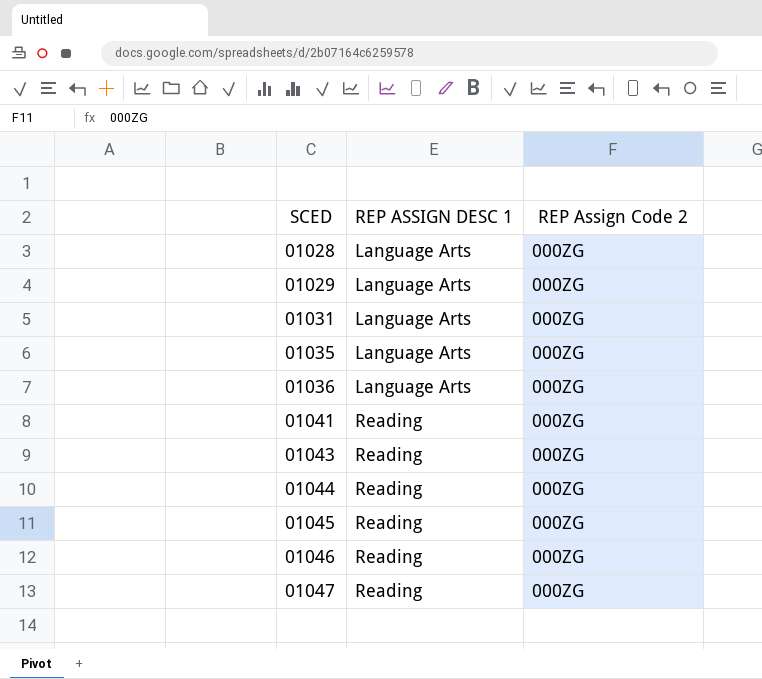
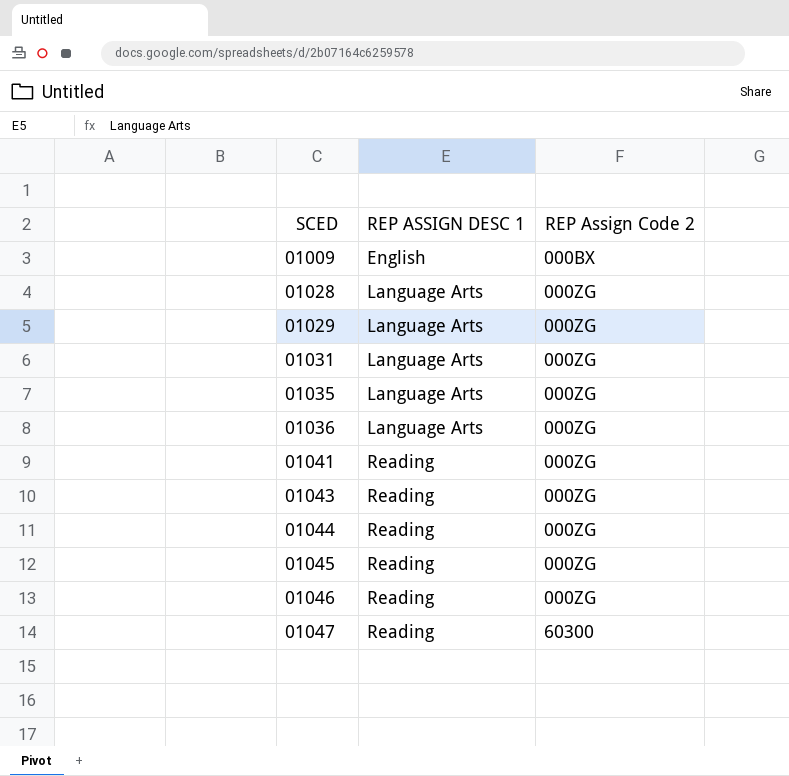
row 01009: none -> English | 000BX
01047 | REP Assign Code 2: 000ZG -> 60300

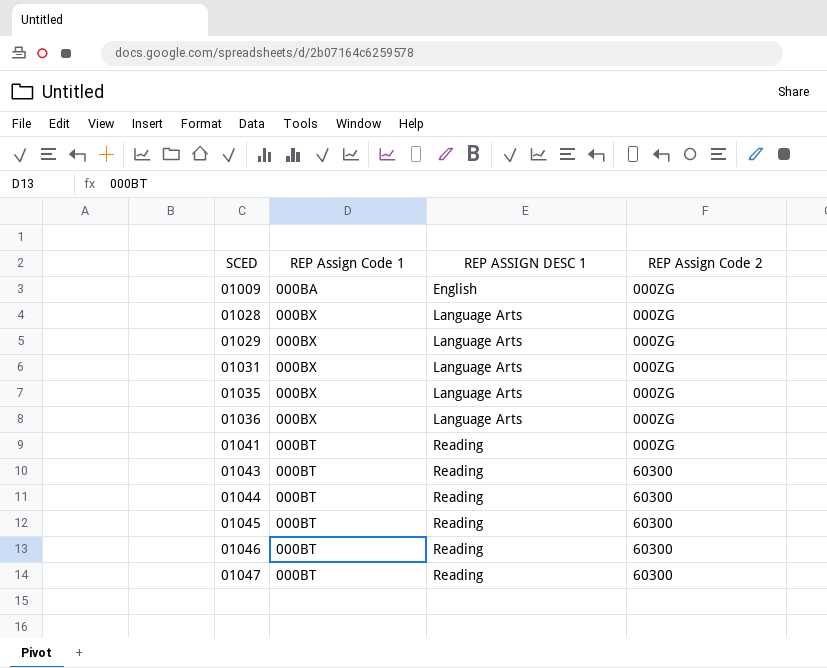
column REP Assign Code 1 | position: none -> 2
01009 | REP Assign Code 2: 000BX -> 000ZG
01043 | REP Assign Code 2: 000ZG -> 60300
01044 | REP Assign Code 2: 000ZG -> 60300
01045 | REP Assign Code 2: 000ZG -> 60300
01046 | REP Assign Code 2: 000ZG -> 60300

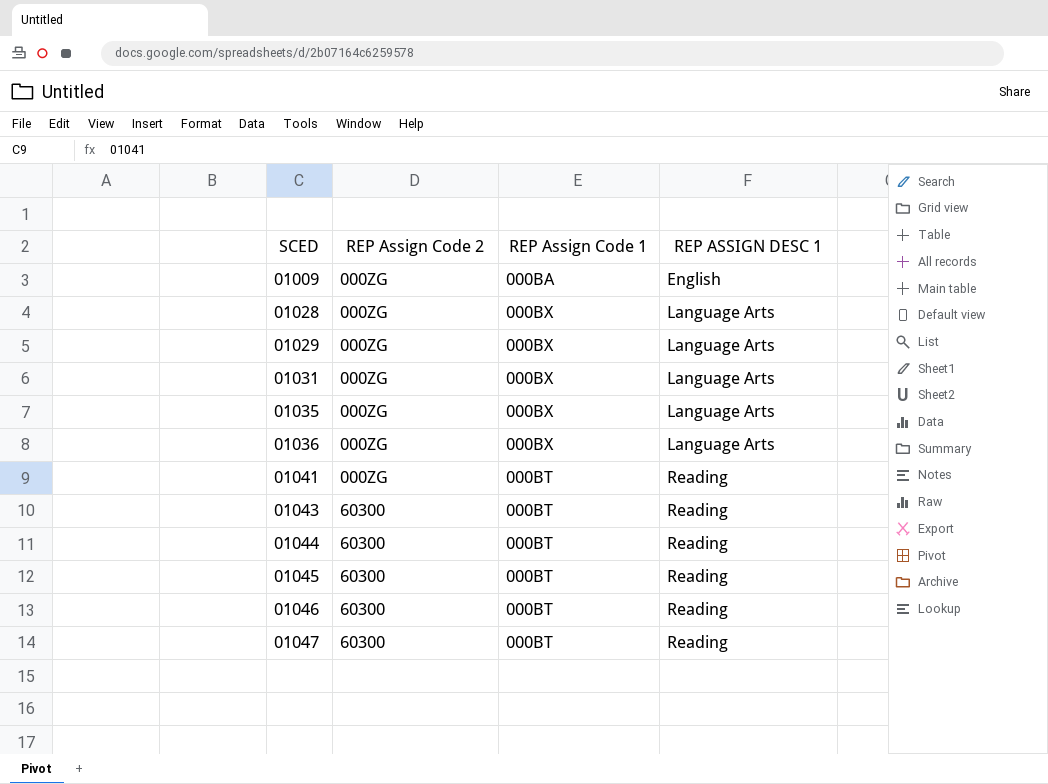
column REP Assign Code 2 | position: 4 -> 2

